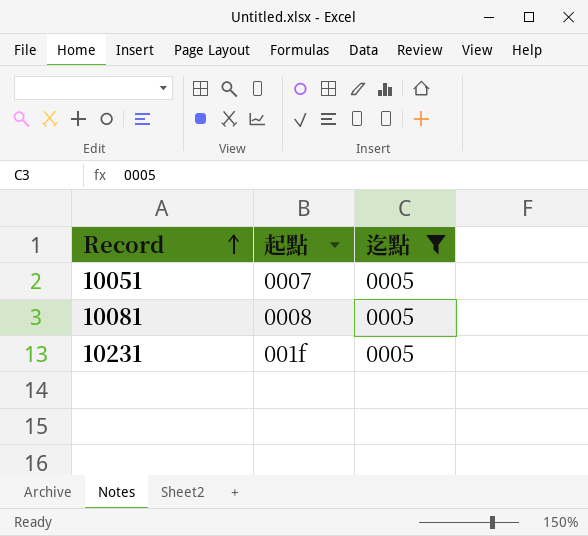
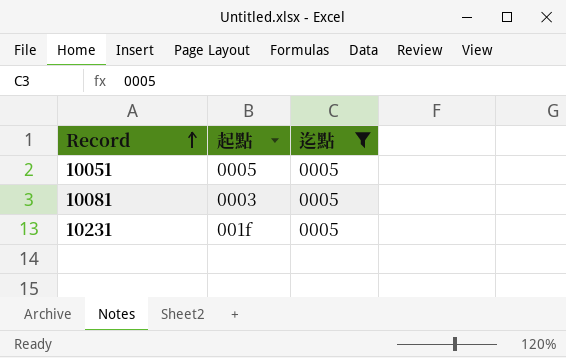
10051 | 起點: 0007 -> 0005
10081 | 起點: 0008 -> 0003

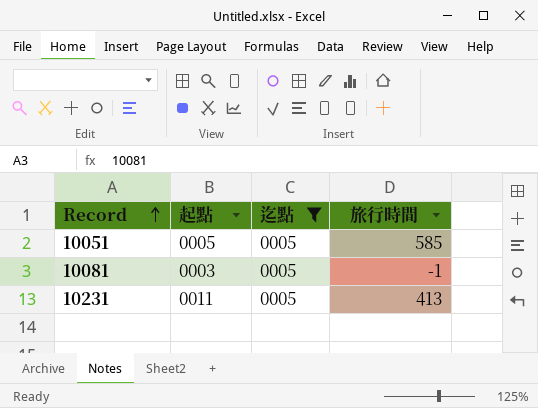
column 旅行時間 | position: none -> 4
10231 | 起點: 001f -> 0011

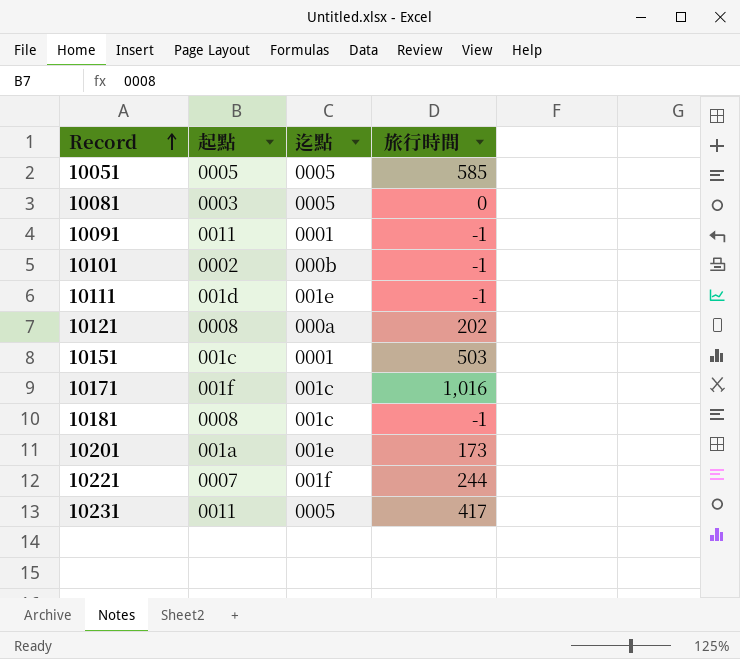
filter: 迄點 = 0005 -> none
10081 | 旅行時間: -1 -> 0
10231 | 旅行時間: 413 -> 417

